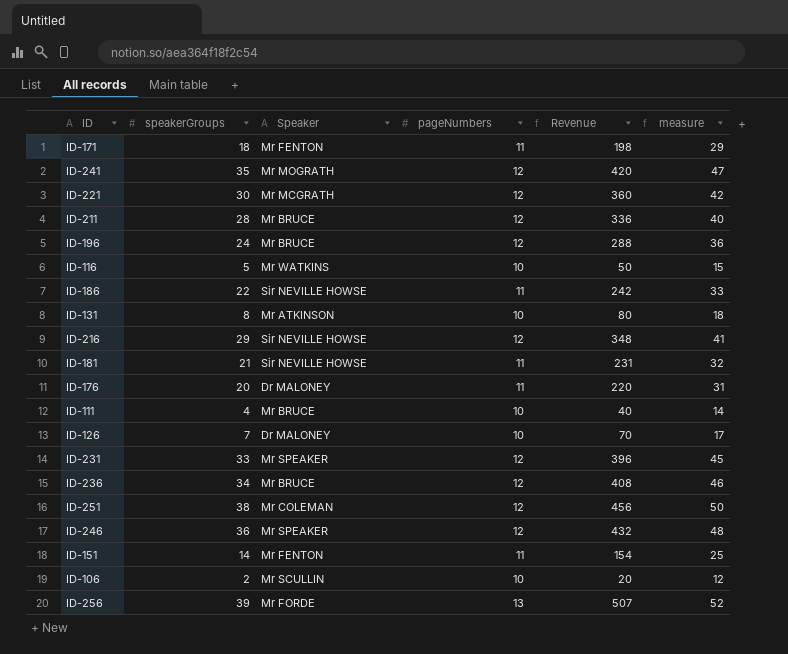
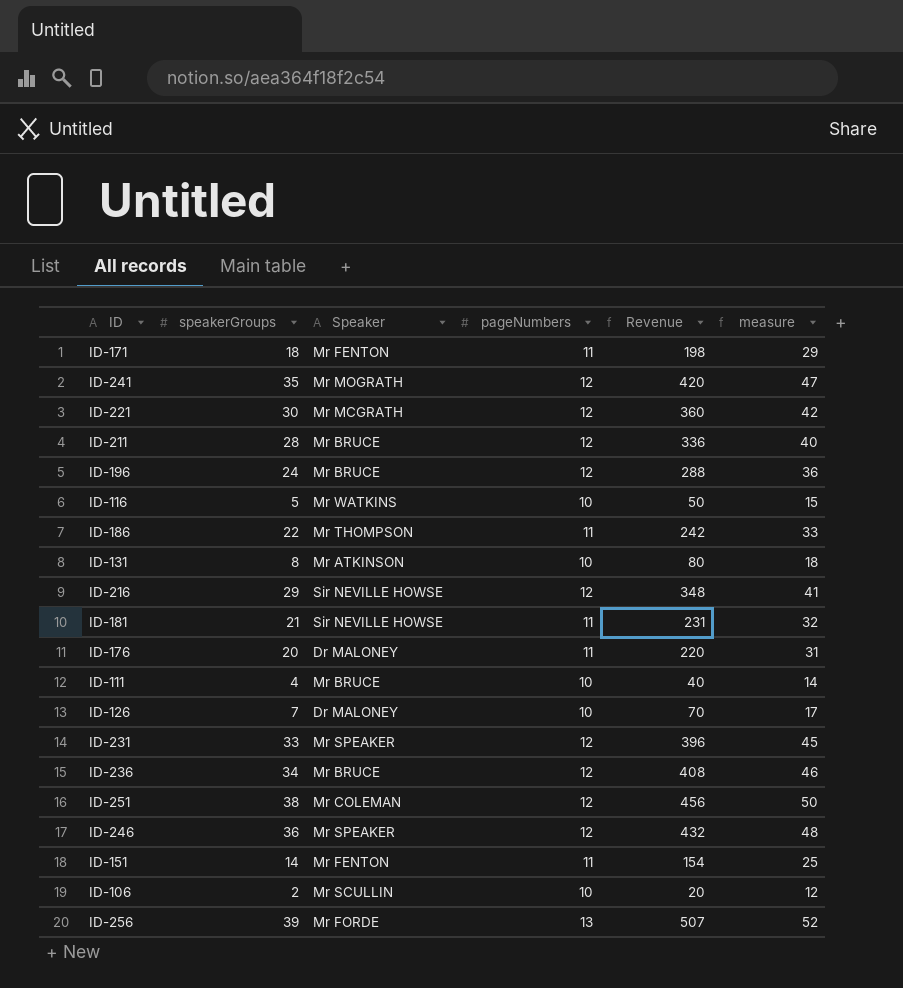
ID-186 | Speaker: Sir NEVILLE HOWSE -> Mr THOMPSON

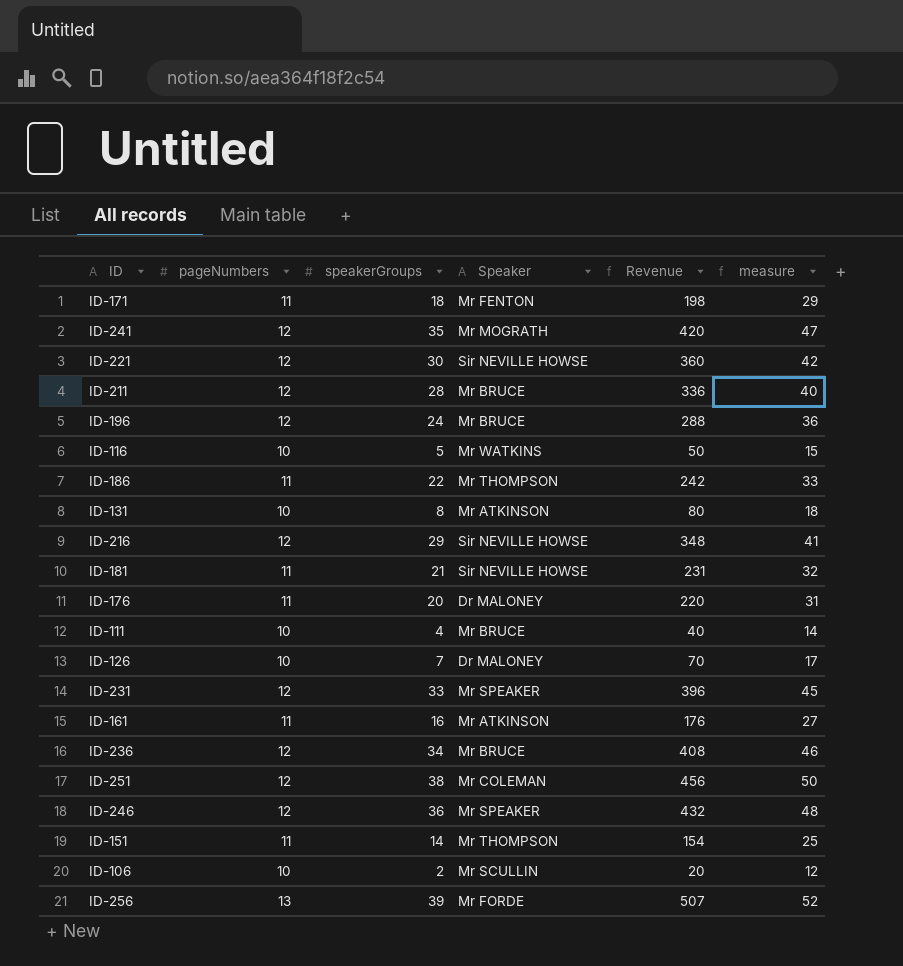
column pageNumbers | position: 4 -> 2
ID-221 | Speaker: Mr MCGRATH -> Sir NEVILLE HOWSE
row ID-161: none -> 11 | 16 | Mr ATKINSON | 176 | 27
ID-151 | Speaker: Mr FENTON -> Mr THOMPSON

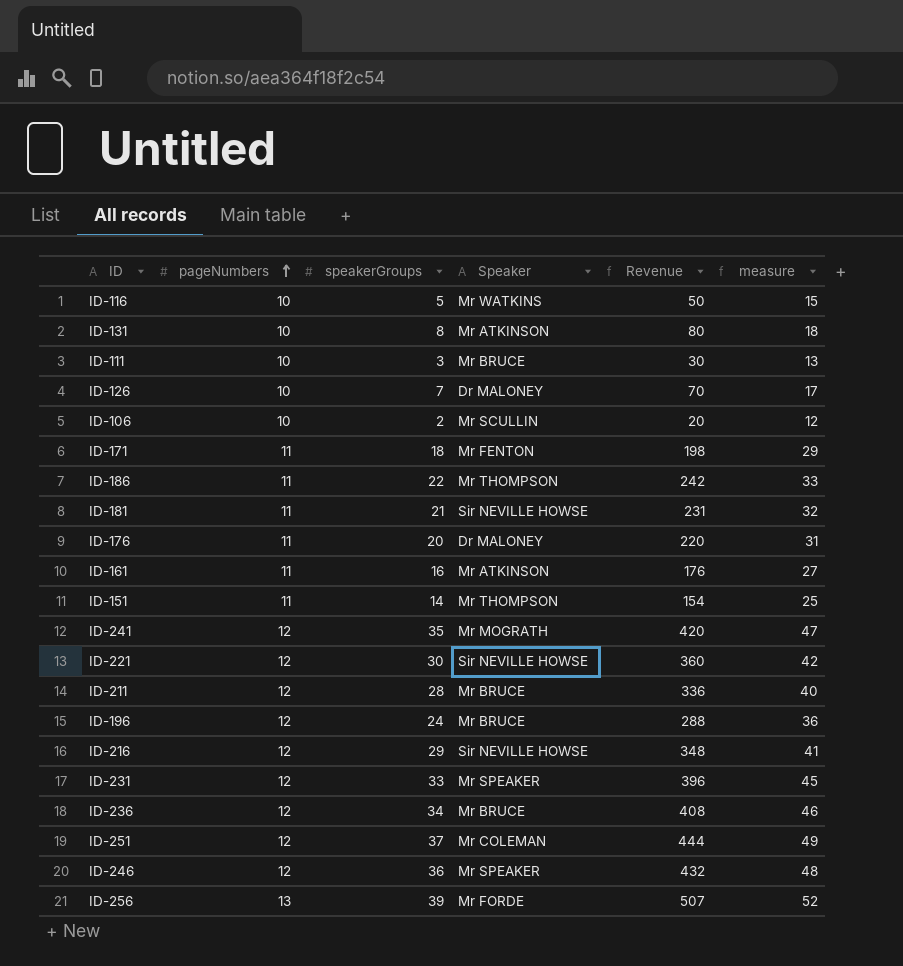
row order: none -> pageNumbers ascending
ID-111 | speakerGroups: 4 -> 3
ID-111 | Revenue: 40 -> 30
ID-111 | measure: 14 -> 13
ID-251 | speakerGroups: 38 -> 37
ID-251 | Revenue: 456 -> 444
ID-251 | measure: 50 -> 49

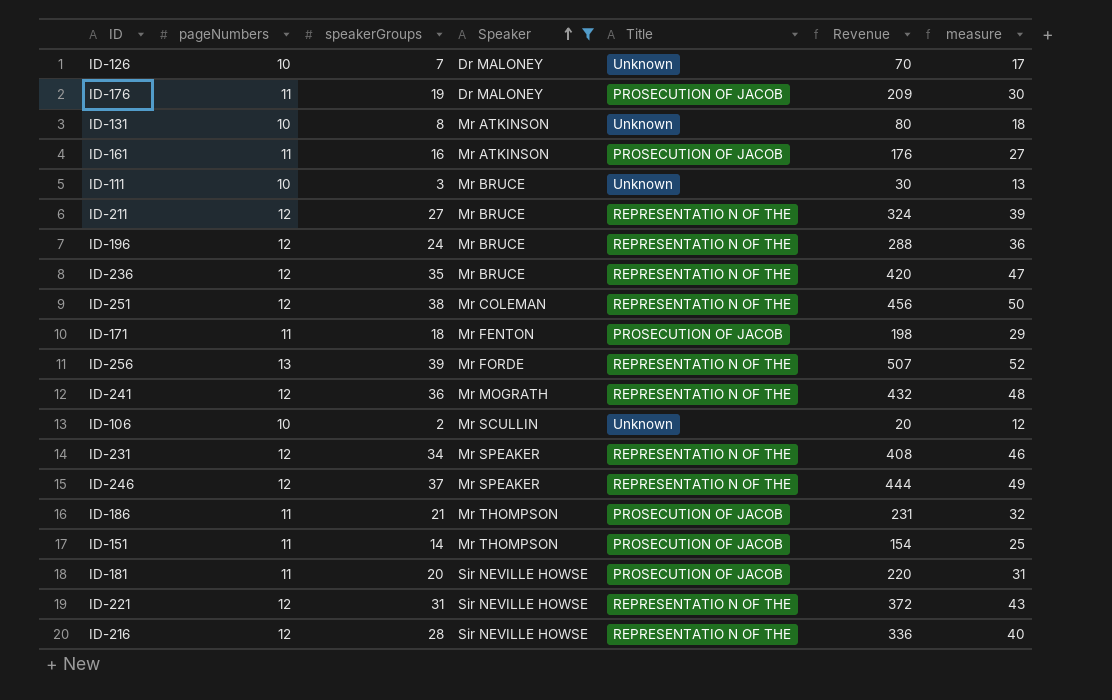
filter: none -> Speaker != Mr WATKINS
row order: pageNumbers ascending -> Speaker ascending
column Title | position: none -> 5
ID-176 | speakerGroups: 20 -> 19
ID-176 | Revenue: 220 -> 209
ID-176 | measure: 31 -> 30
ID-211 | speakerGroups: 28 -> 27
ID-211 | Revenue: 336 -> 324
ID-211 | measure: 40 -> 39
ID-236 | speakerGroups: 34 -> 35
ID-236 | Revenue: 408 -> 420
ID-236 | measure: 46 -> 47
ID-251 | speakerGroups: 37 -> 38
ID-251 | Revenue: 444 -> 456
ID-251 | measure: 49 -> 50
ID-241 | speakerGroups: 35 -> 36
ID-241 | Revenue: 420 -> 432
ID-241 | measure: 47 -> 48
ID-231 | speakerGroups: 33 -> 34
ID-231 | Revenue: 396 -> 408
ID-231 | measure: 45 -> 46
ID-246 | speakerGroups: 36 -> 37
ID-246 | Revenue: 432 -> 444
ID-246 | measure: 48 -> 49
ID-186 | speakerGroups: 22 -> 21
ID-186 | Revenue: 242 -> 231
ID-186 | measure: 33 -> 32
ID-181 | speakerGroups: 21 -> 20
ID-181 | Revenue: 231 -> 220
ID-181 | measure: 32 -> 31
ID-221 | speakerGroups: 30 -> 31
ID-221 | Revenue: 360 -> 372
ID-221 | measure: 42 -> 43
ID-216 | speakerGroups: 29 -> 28
ID-216 | Revenue: 348 -> 336
ID-216 | measure: 41 -> 40

